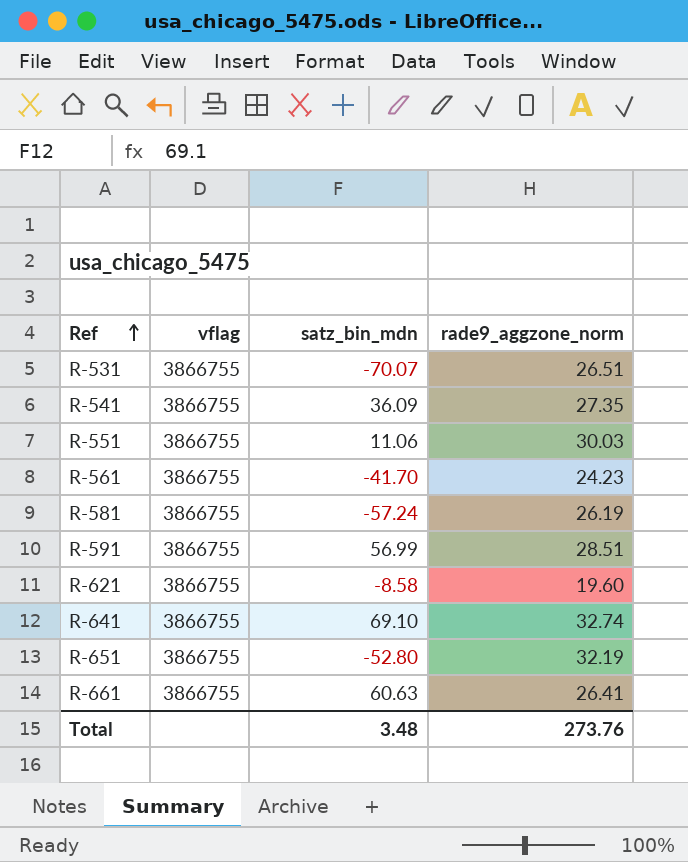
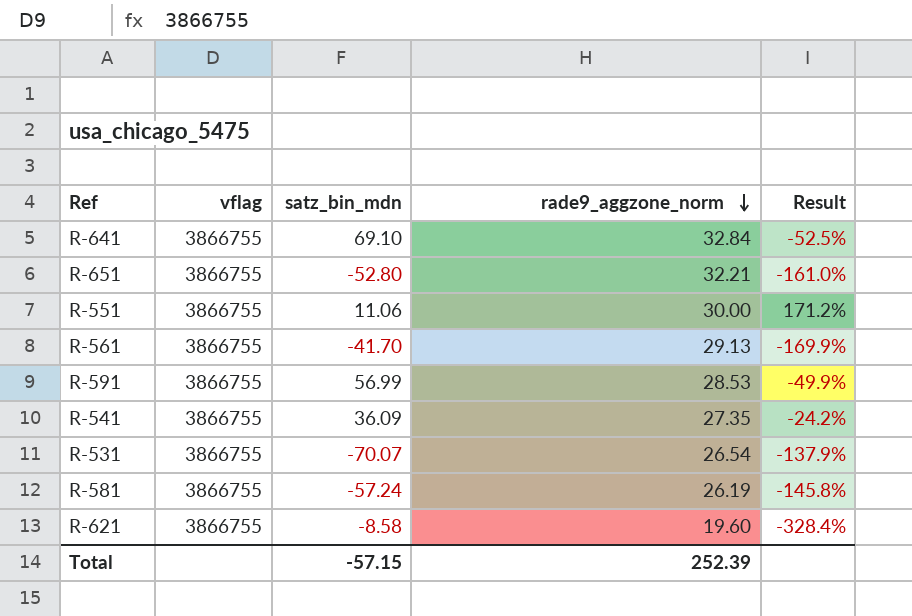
row order: Ref ascending -> rade9_aggzone_norm descending
column Result | formula: none -> ([rade9_aggzone_norm] - [satz_bin_mdn]) / [satz_bin_mdn]
row R-661: 3866755 | 60.63 | 26.41 -> none
R-641 | rade9_aggzone_norm: 32.74 -> 32.84
R-651 | rade9_aggzone_norm: 32.19 -> 32.21
R-551 | rade9_aggzone_norm: 30.03 -> 30.00
R-561 | rade9_aggzone_norm: 24.23 -> 29.13
R-591 | rade9_aggzone_norm: 28.51 -> 28.53
R-531 | rade9_aggzone_norm: 26.51 -> 26.54
Total | satz_bin_mdn: 3.48 -> -57.15
Total | rade9_aggzone_norm: 273.76 -> 252.39

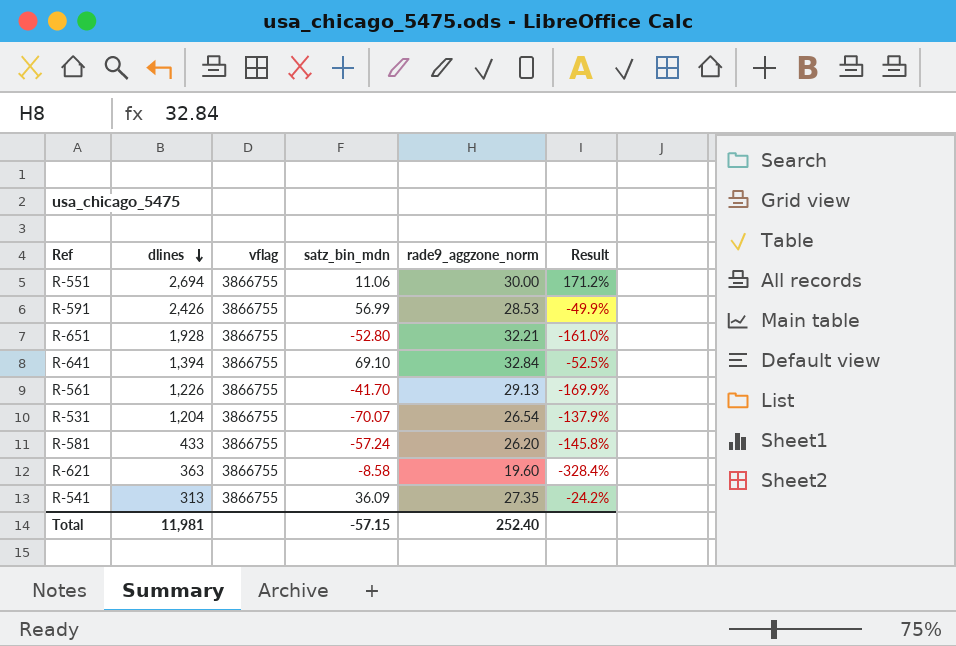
row order: rade9_aggzone_norm descending -> dlines descending
column dlines | position: none -> 2
R-581 | rade9_aggzone_norm: 26.19 -> 26.20
Total | rade9_aggzone_norm: 252.39 -> 252.40

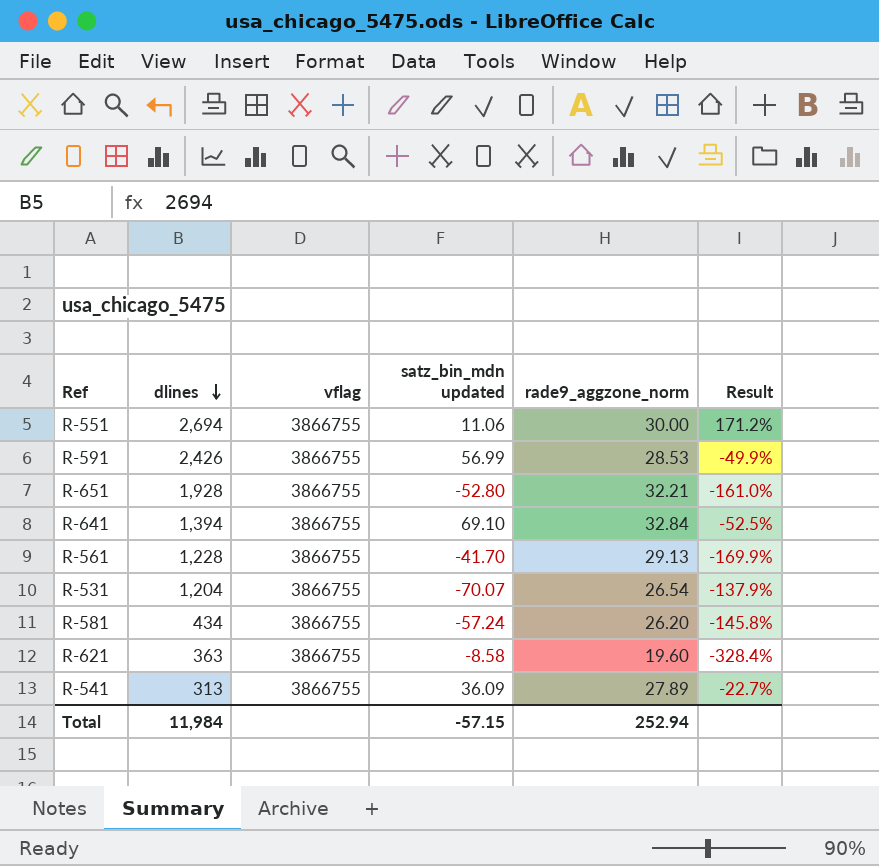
column name: satz_bin_mdn -> satz_bin_mdn updated
R-561 | dlines: 1,226 -> 1,228
R-581 | dlines: 433 -> 434
R-541 | rade9_aggzone_norm: 27.35 -> 27.89
R-541 | Result: -24.2% -> -22.7%
Total | dlines: 11,981 -> 11,984
Total | rade9_aggzone_norm: 252.40 -> 252.94

